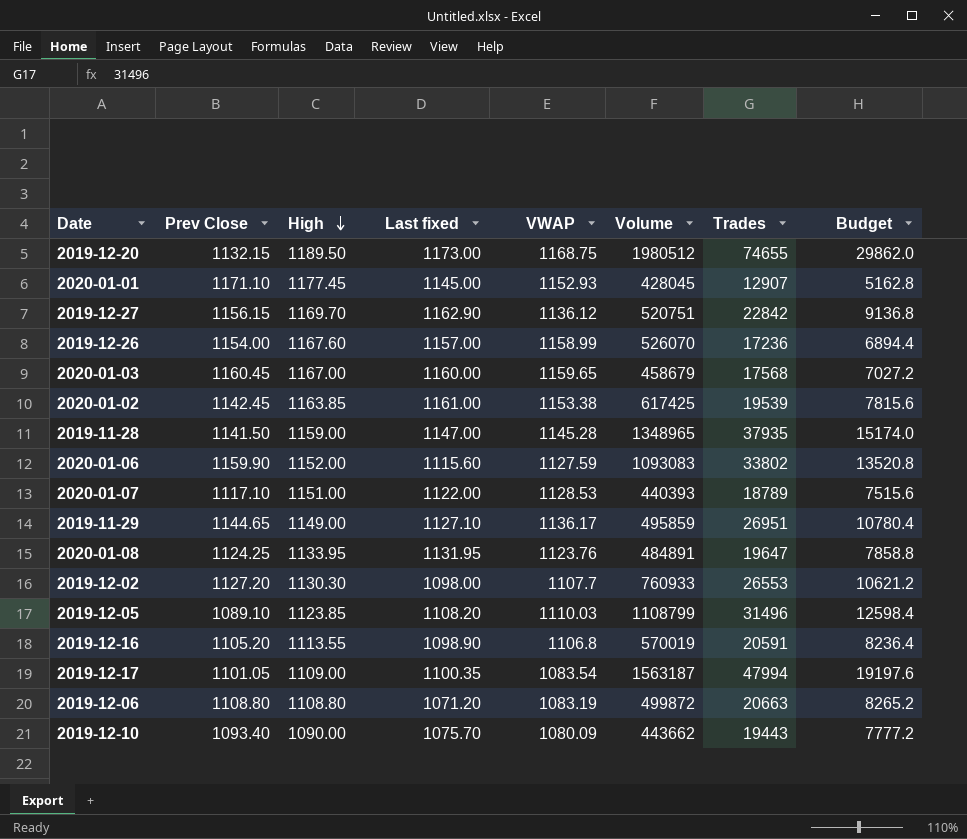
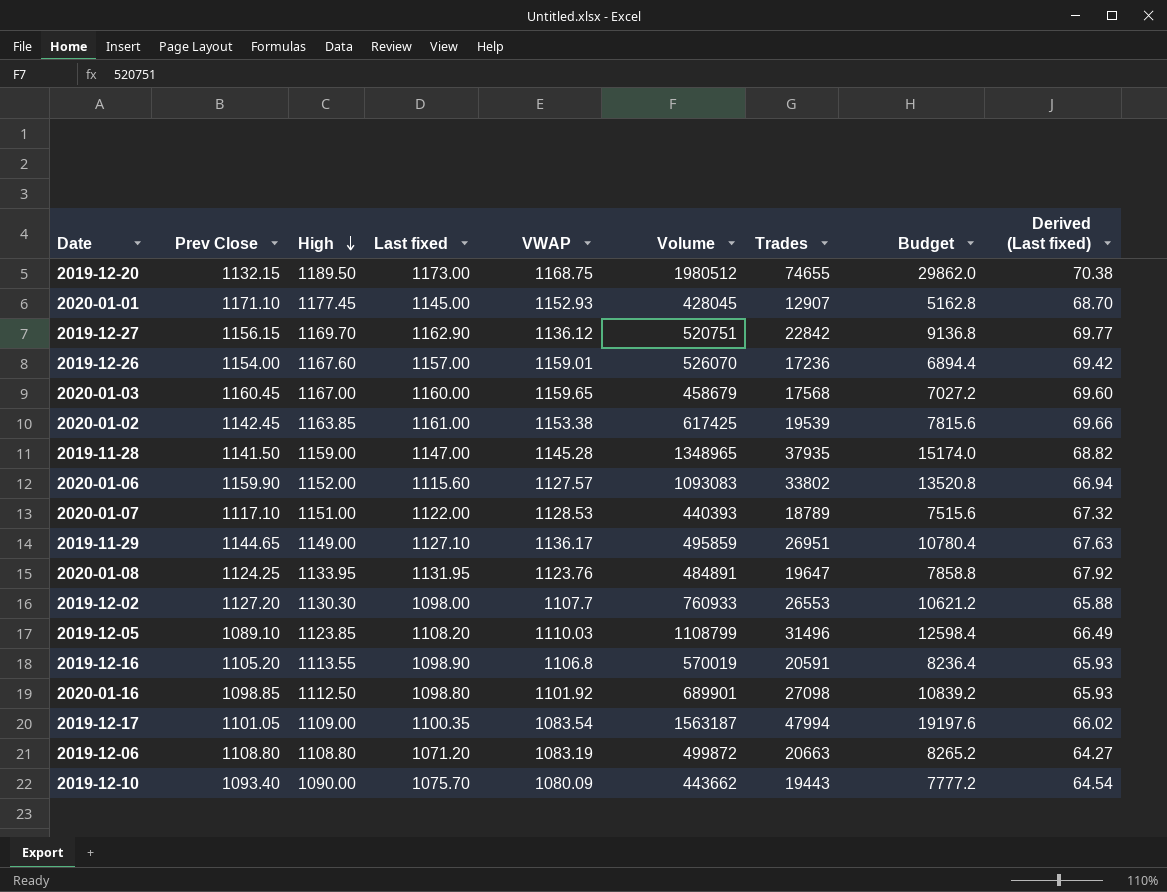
column Derived (Last fixed) | formula: none -> [Last fixed] * 0.06
2019-12-26 | VWAP: 1158.99 -> 1159.01
2020-01-06 | VWAP: 1127.59 -> 1127.57
row 2020-01-16: none -> 1098.85 | 1112.50 | 1098.80 | 1101.92 | 689901 | 27098 | 10839.2 | 65.93

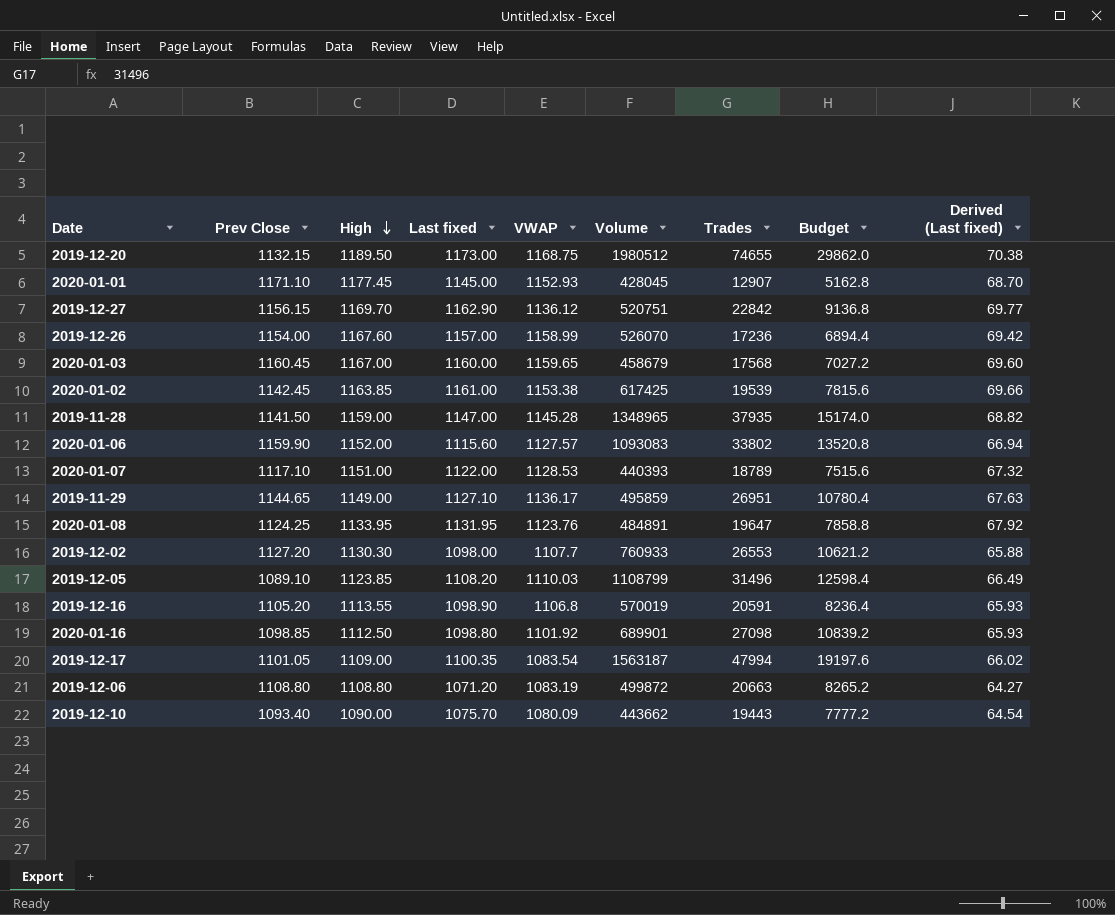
2019-12-26 | VWAP: 1159.01 -> 1158.99

